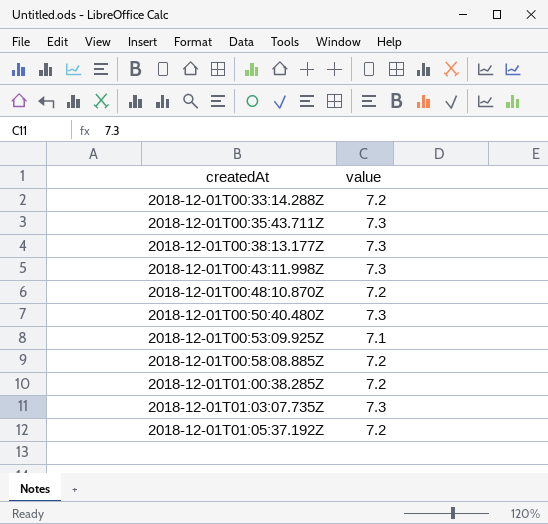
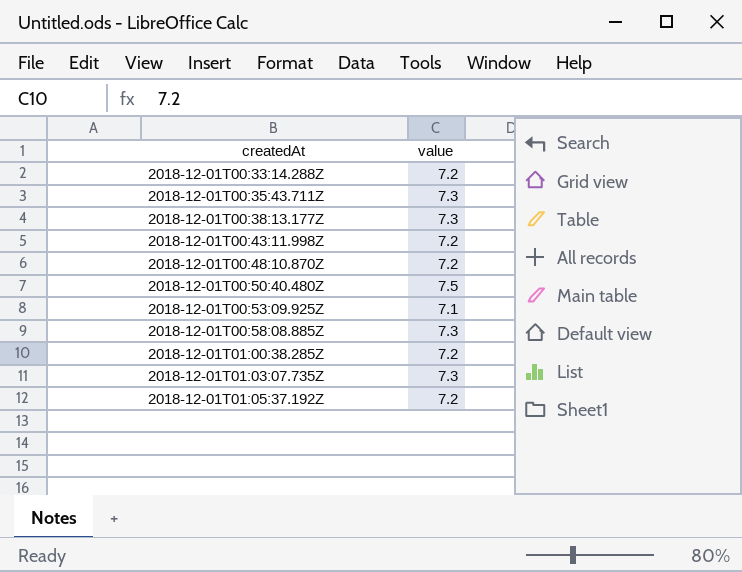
2018-12-01T00:43:11.998Z | value: 7.3 -> 7.2
2018-12-01T00:50:40.480Z | value: 7.3 -> 7.5
2018-12-01T00:58:08.885Z | value: 7.2 -> 7.3

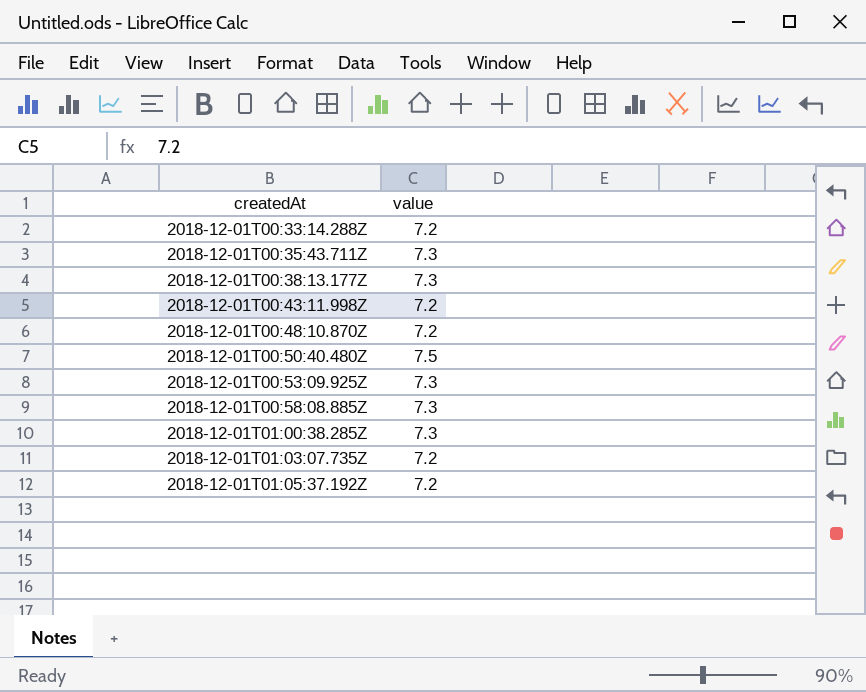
2018-12-01T00:53:09.925Z | value: 7.1 -> 7.3
2018-12-01T01:00:38.285Z | value: 7.2 -> 7.3
2018-12-01T01:03:07.735Z | value: 7.3 -> 7.2

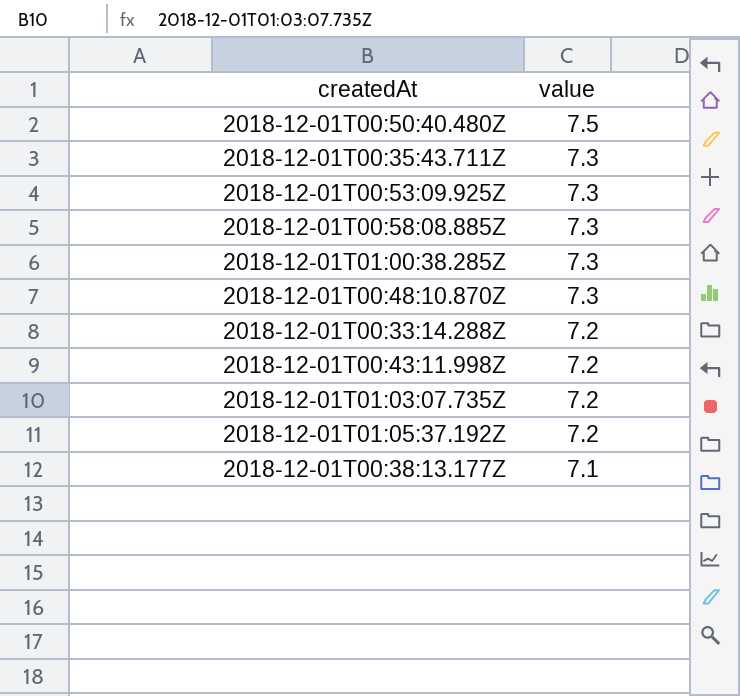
row order: createdAt ascending -> value descending
2018-12-01T00:48:10.870Z | value: 7.2 -> 7.3
2018-12-01T00:38:13.177Z | value: 7.3 -> 7.1

